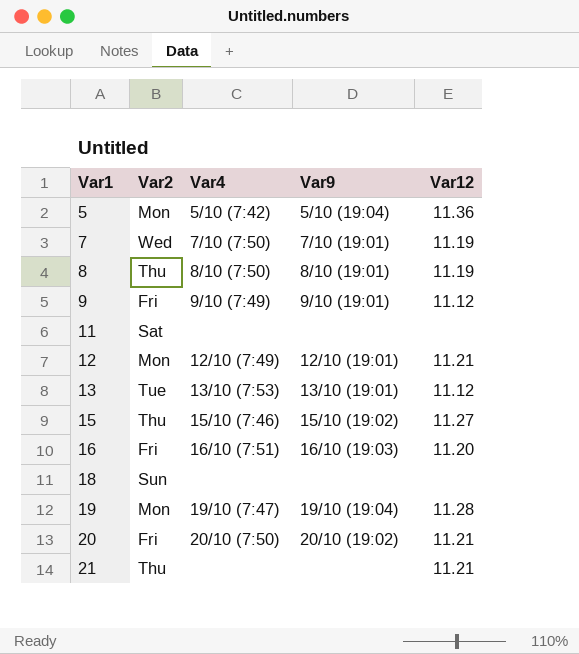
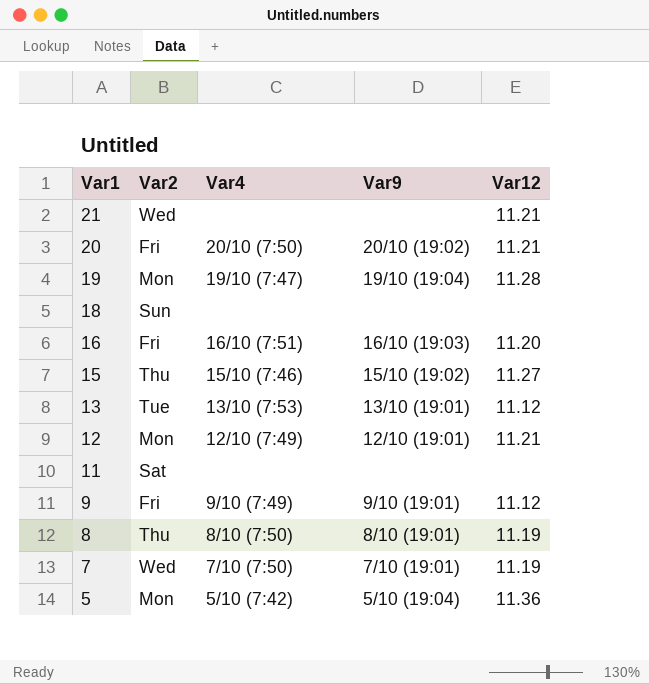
row order: Var1 ascending -> Var1 descending
21 | Var2: Thu -> Wed

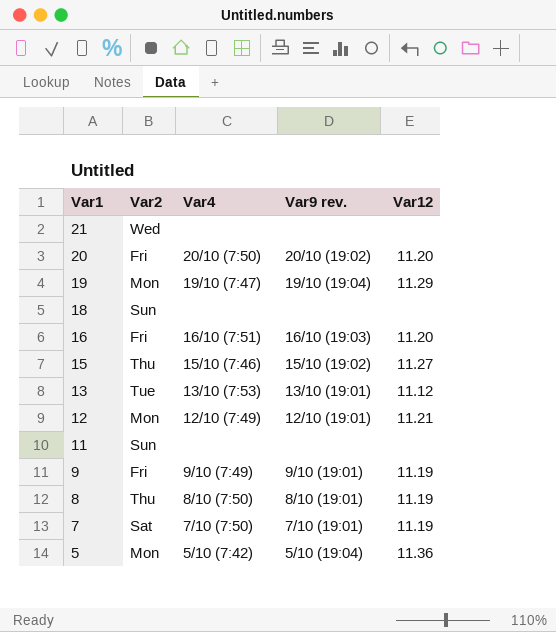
column name: Var9 -> Var9 rev.
21 | Var12: 11.21 -> none
20 | Var12: 11.21 -> 11.20
19 | Var12: 11.28 -> 11.29
11 | Var2: Sat -> Sun
9 | Var12: 11.12 -> 11.19
7 | Var2: Wed -> Sat

